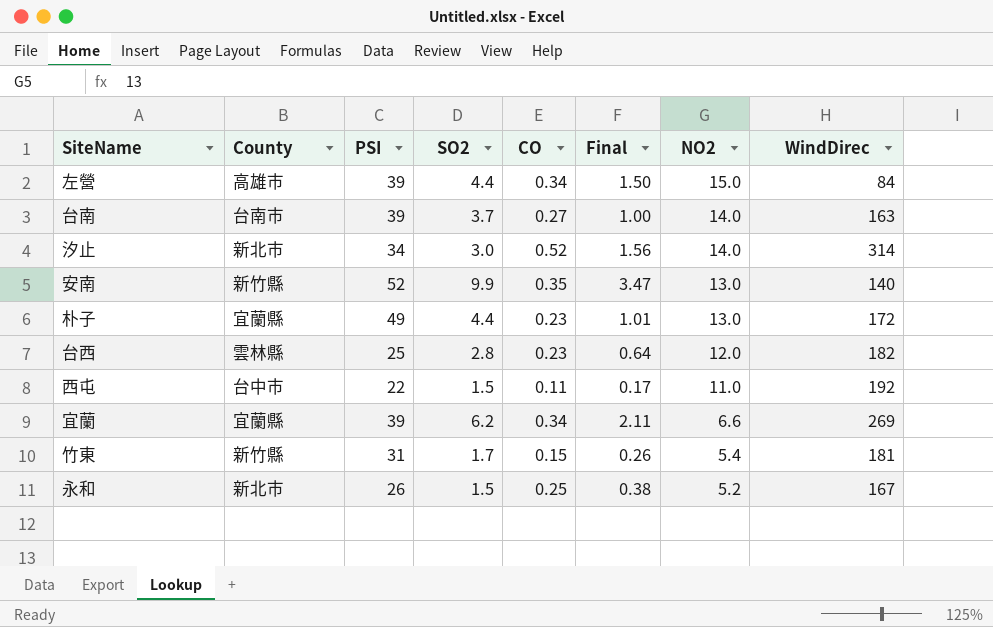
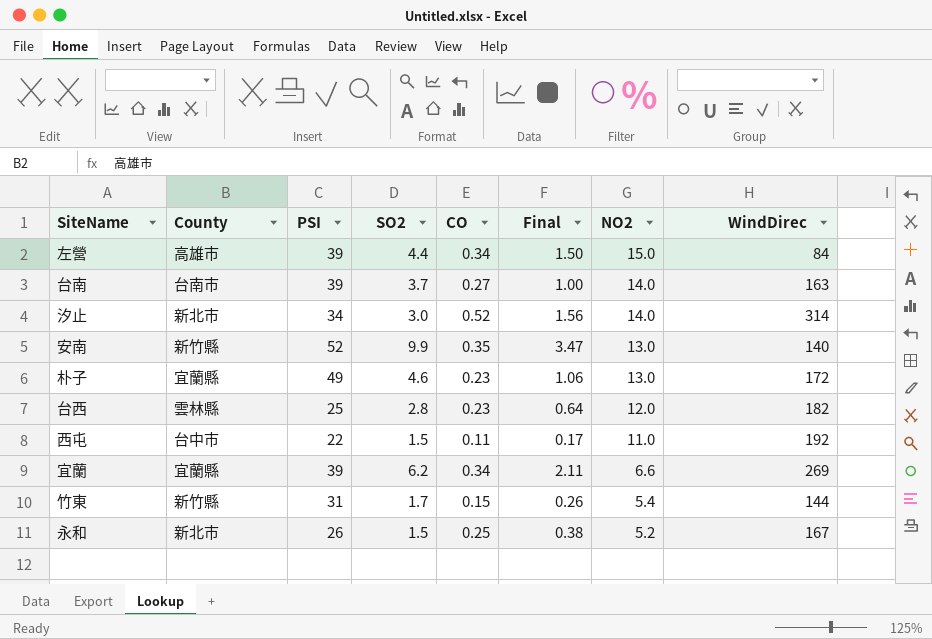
朴子 | SO2: 4.4 -> 4.6
朴子 | Final: 1.01 -> 1.06
竹東 | WindDirec: 181 -> 144

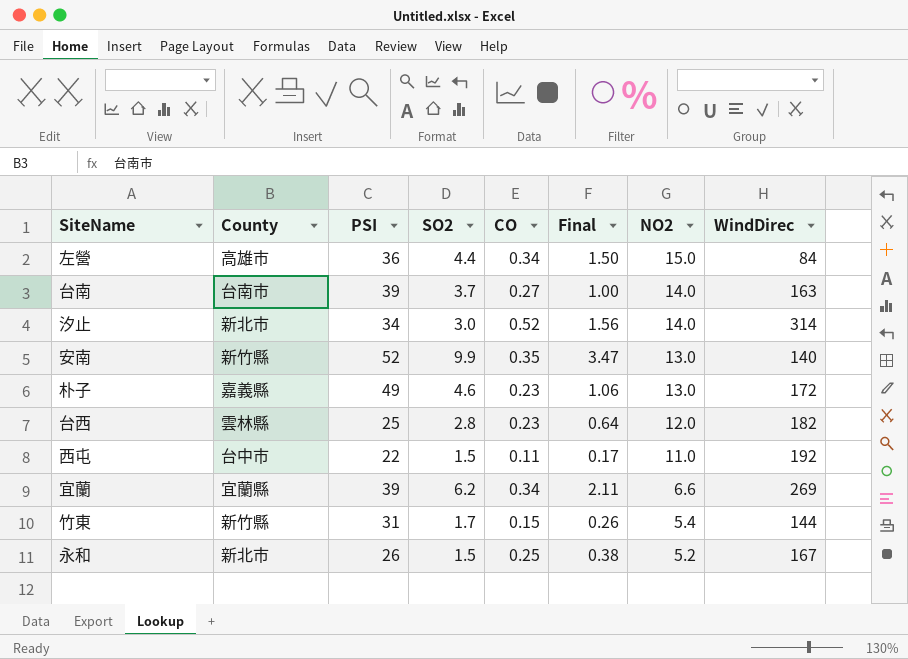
左營 | PSI: 39 -> 36
朴子 | County: 宜蘭縣 -> 嘉義縣

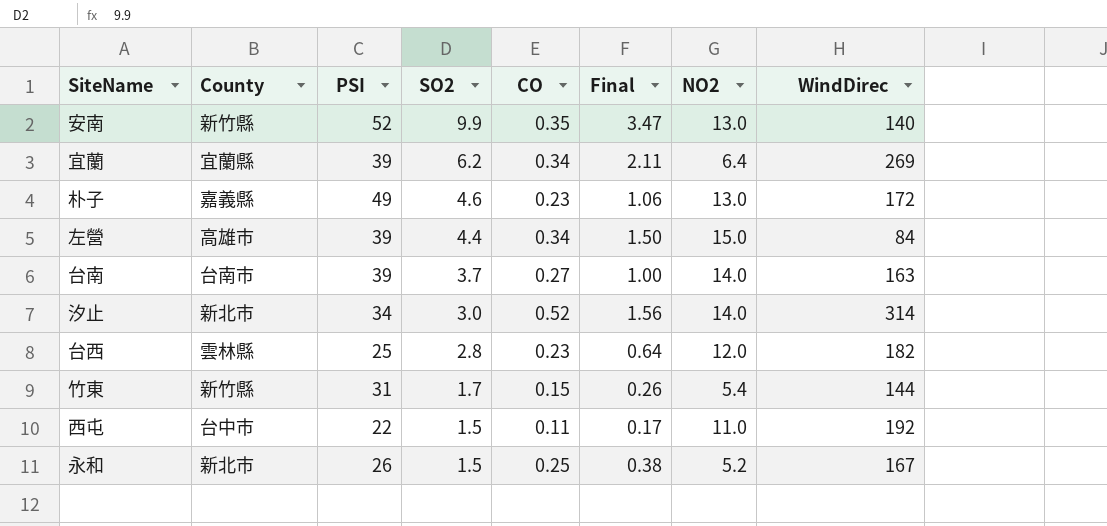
row order: NO2 descending -> SO2 descending
宜蘭 | NO2: 6.6 -> 6.4
左營 | PSI: 36 -> 39

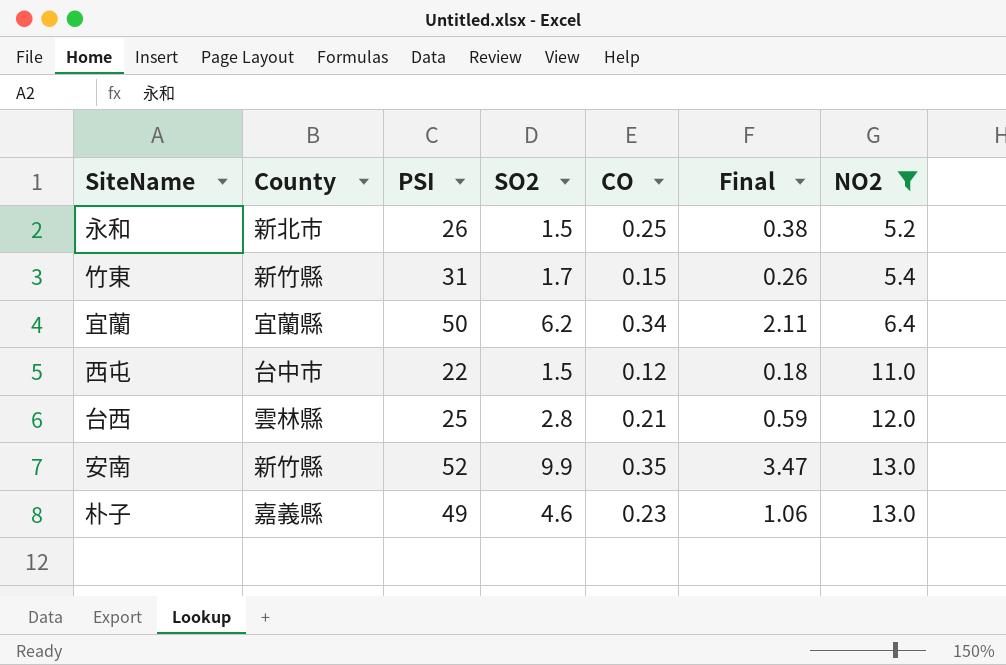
filter: none -> NO2 <= 13.0
row order: SO2 descending -> NO2 ascending
column WindDirec | position: 8 -> none
宜蘭 | PSI: 39 -> 50
西屯 | CO: 0.11 -> 0.12
西屯 | Final: 0.17 -> 0.18
台西 | CO: 0.23 -> 0.21
台西 | Final: 0.64 -> 0.59

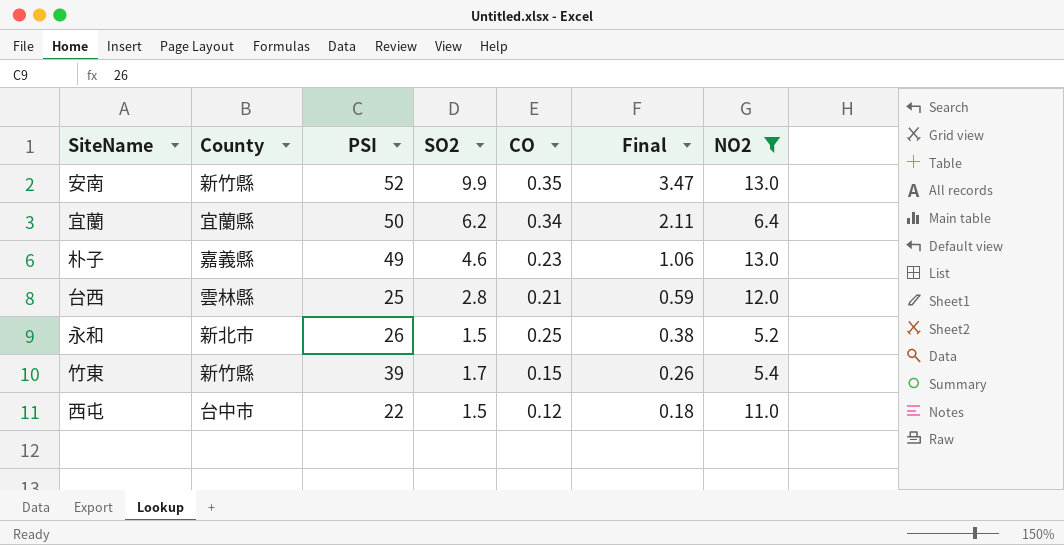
row order: NO2 ascending -> Final descending
竹東 | PSI: 31 -> 39

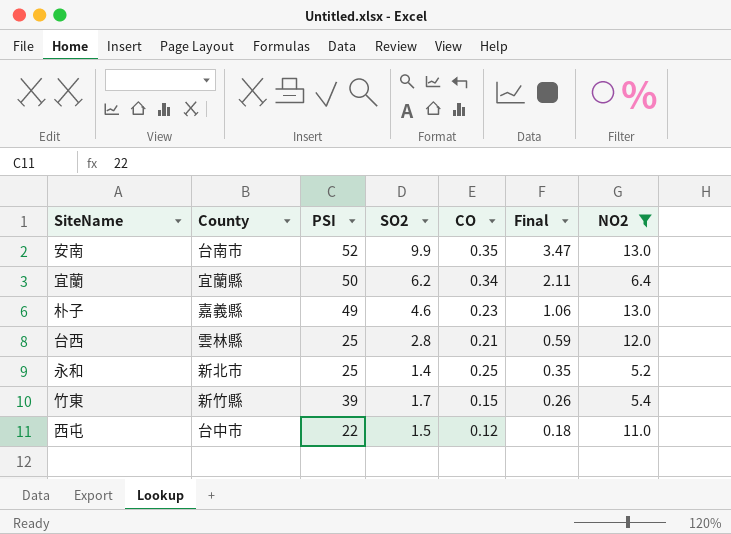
安南 | County: 新竹縣 -> 台南市
永和 | PSI: 26 -> 25
永和 | SO2: 1.5 -> 1.4
永和 | Final: 0.38 -> 0.35

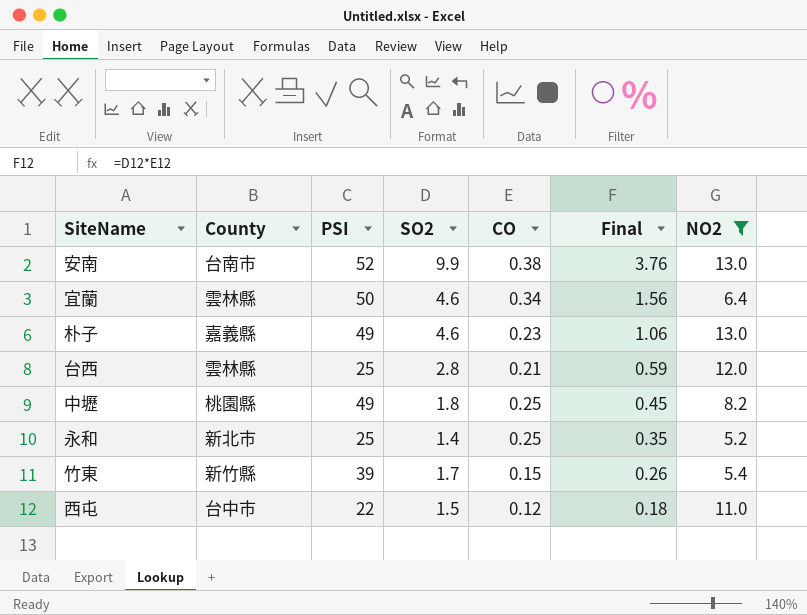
安南 | CO: 0.35 -> 0.38
安南 | Final: 3.47 -> 3.76
宜蘭 | County: 宜蘭縣 -> 雲林縣
宜蘭 | SO2: 6.2 -> 4.6
宜蘭 | Final: 2.11 -> 1.56
row 中壢: none -> 桃園縣 | 49 | 1.8 | 0.25 | 0.45 | 8.2

